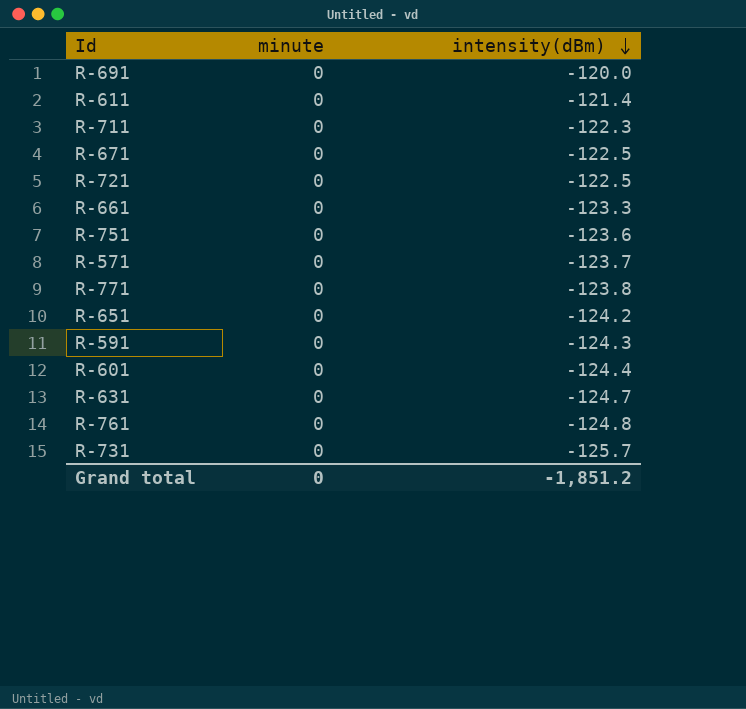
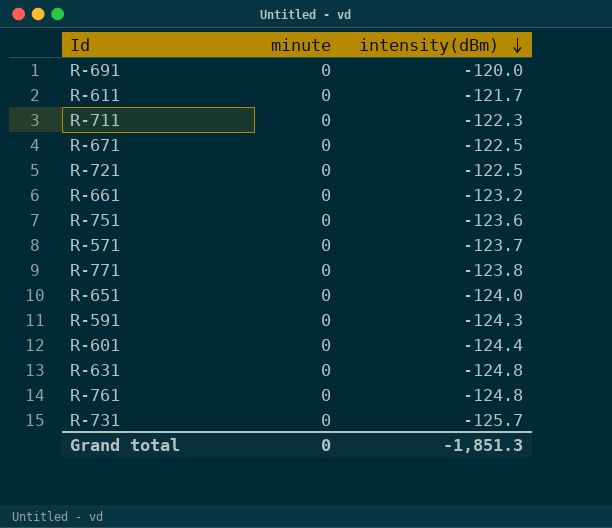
R-611 | intensity(dBm): -121.4 -> -121.7
R-661 | intensity(dBm): -123.3 -> -123.2
R-651 | intensity(dBm): -124.2 -> -124.0
R-631 | intensity(dBm): -124.7 -> -124.8
Grand total | intensity(dBm): -1,851.2 -> -1,851.3

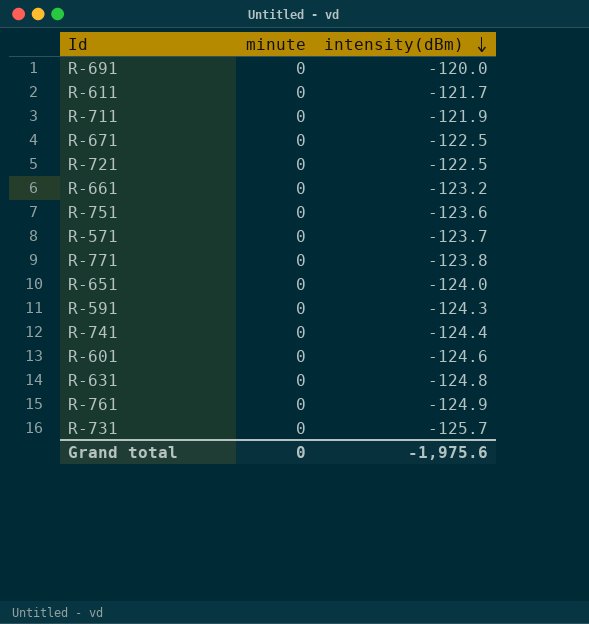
R-711 | intensity(dBm): -122.3 -> -121.9
row R-741: none -> 0 | -124.4
R-601 | intensity(dBm): -124.4 -> -124.6
R-761 | intensity(dBm): -124.8 -> -124.9
Grand total | intensity(dBm): -1,851.3 -> -1,975.6

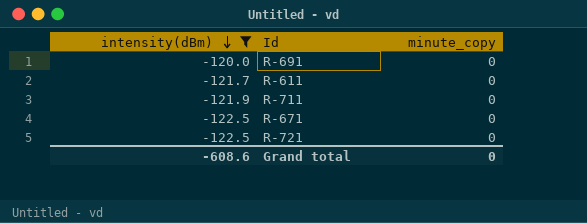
filter: none -> intensity(dBm) >= -122.5
column intensity(dBm) | position: 3 -> 1
column name: minute -> minute_copy
Grand total | intensity(dBm): -1,975.6 -> -608.6

